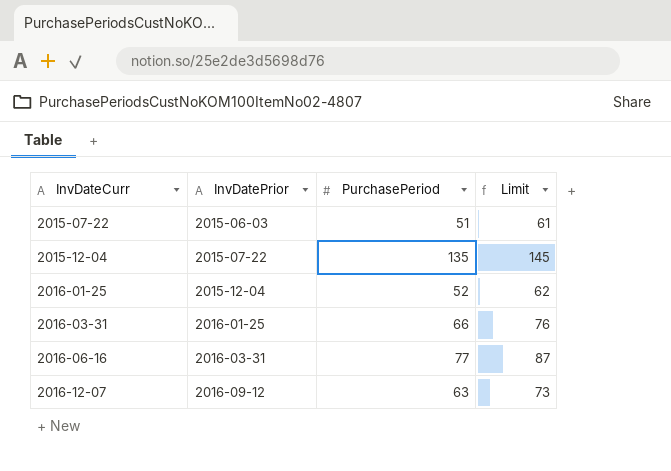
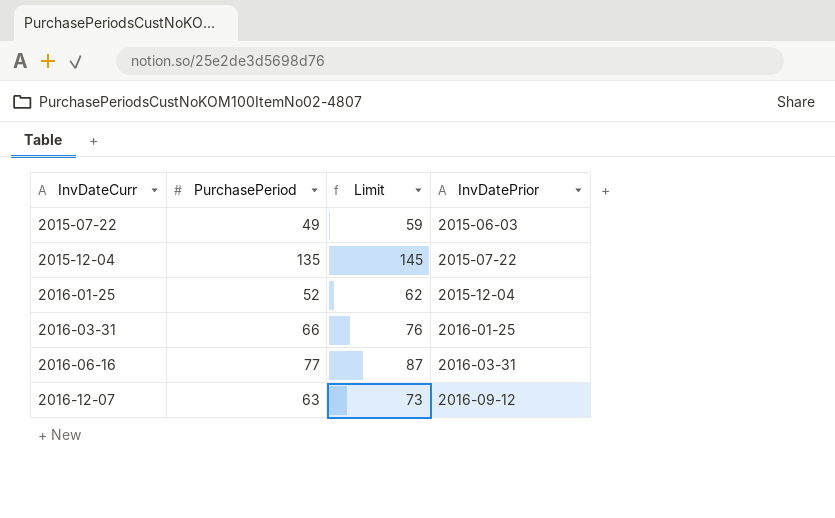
column InvDatePrior | position: 2 -> 4
2015-07-22 | PurchasePeriod: 51 -> 49
2015-07-22 | Limit: 61 -> 59

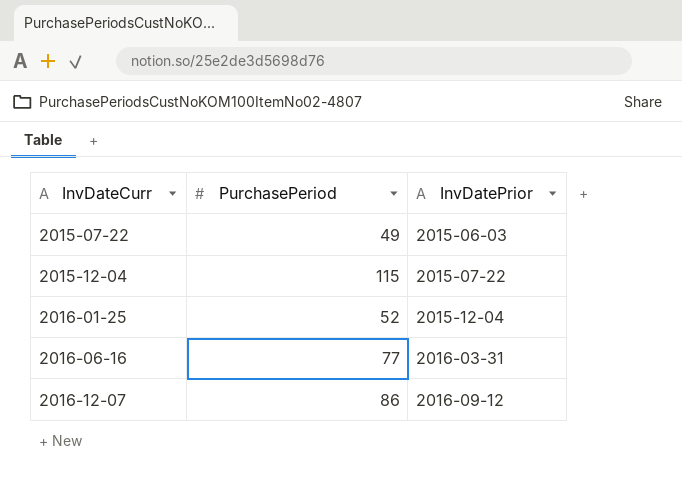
column Limit | formula: [PurchasePeriod] + 10 -> none
row 2016-03-31: 66 | 76 | 2016-01-25 -> none
2015-12-04 | PurchasePeriod: 135 -> 115
2016-12-07 | PurchasePeriod: 63 -> 86

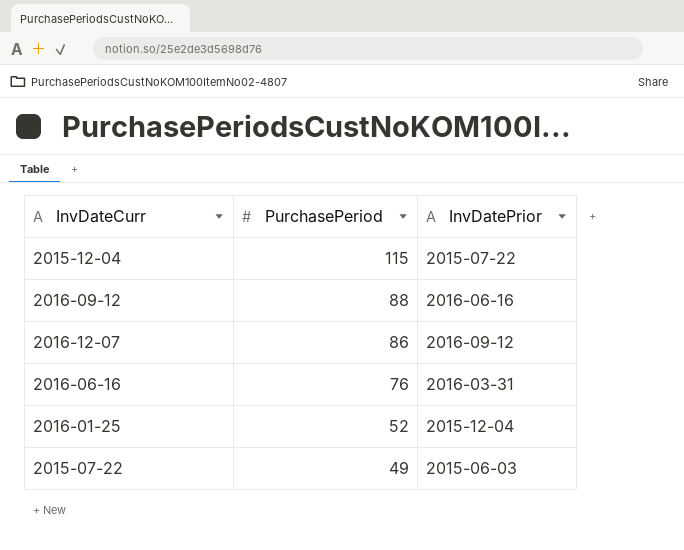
row order: InvDateCurr ascending -> PurchasePeriod descending
row 2016-09-12: none -> 88 | 2016-06-16
2016-06-16 | PurchasePeriod: 77 -> 76

